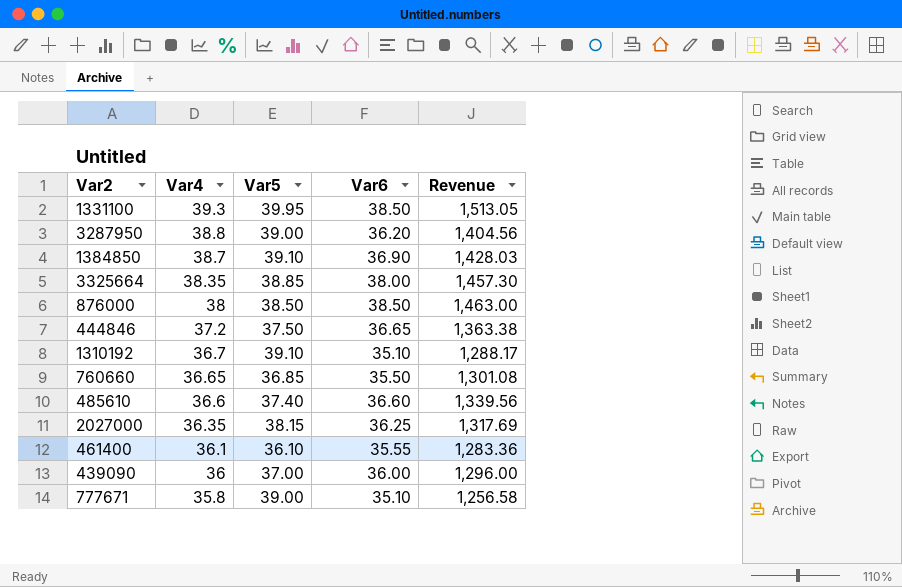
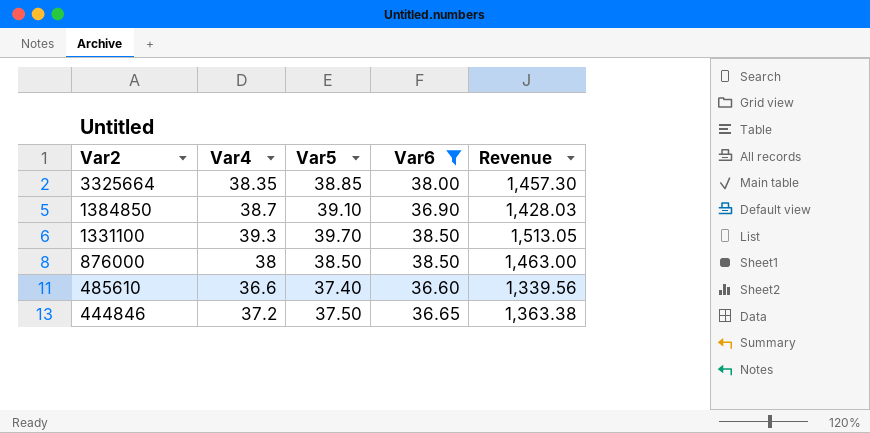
filter: none -> Var6 >= 36.60
row order: Var4 descending -> Var2 descending
1331100 | Var5: 39.95 -> 39.70

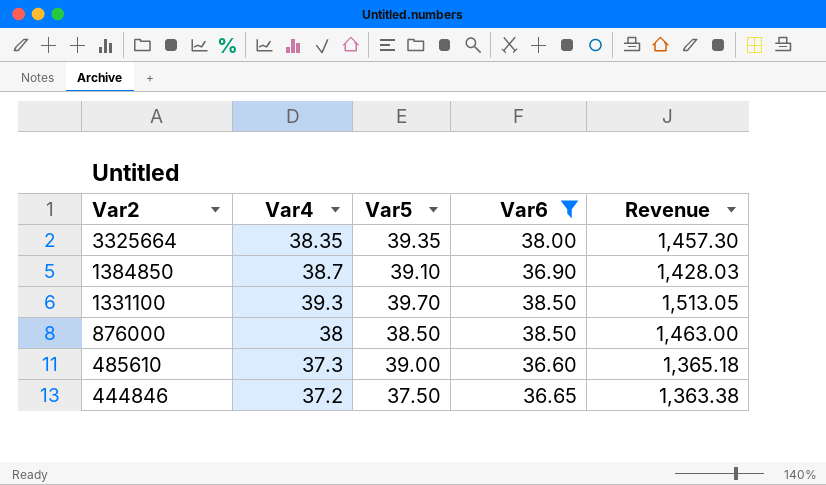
3325664 | Var5: 38.85 -> 39.35
485610 | Var4: 36.6 -> 37.3
485610 | Var5: 37.40 -> 39.00
485610 | Revenue: 1,339.56 -> 1,365.18

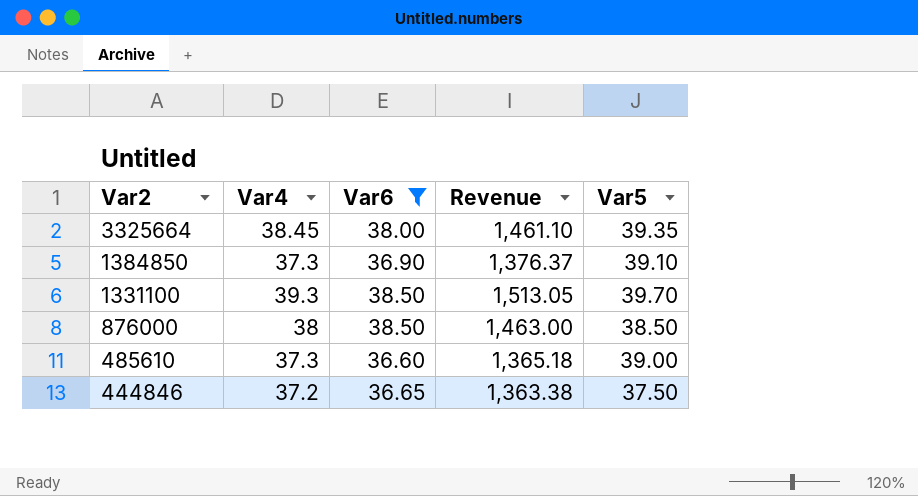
column Var5 | position: 3 -> 5
3325664 | Var4: 38.35 -> 38.45
3325664 | Revenue: 1,457.30 -> 1,461.10
1384850 | Var4: 38.7 -> 37.3
1384850 | Revenue: 1,428.03 -> 1,376.37

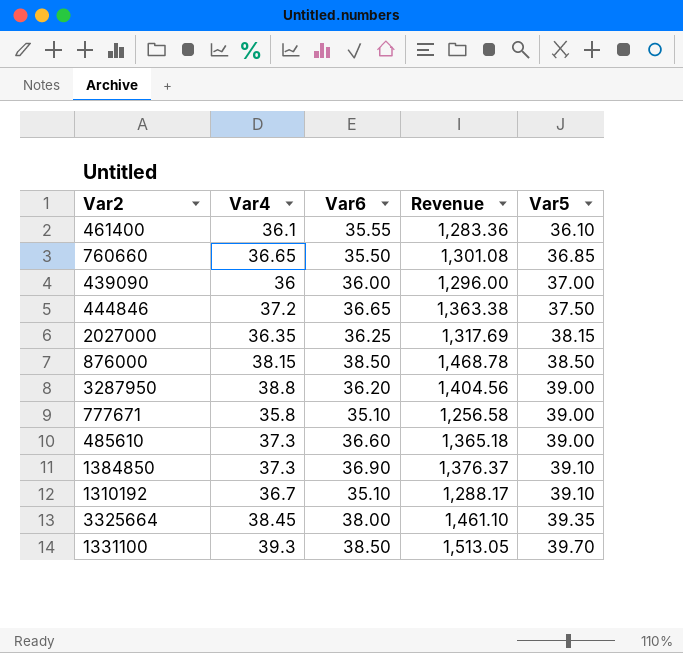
filter: Var6 >= 36.60 -> none
row order: Var2 descending -> Var5 ascending
876000 | Var4: 38 -> 38.15
876000 | Revenue: 1,463.00 -> 1,468.78

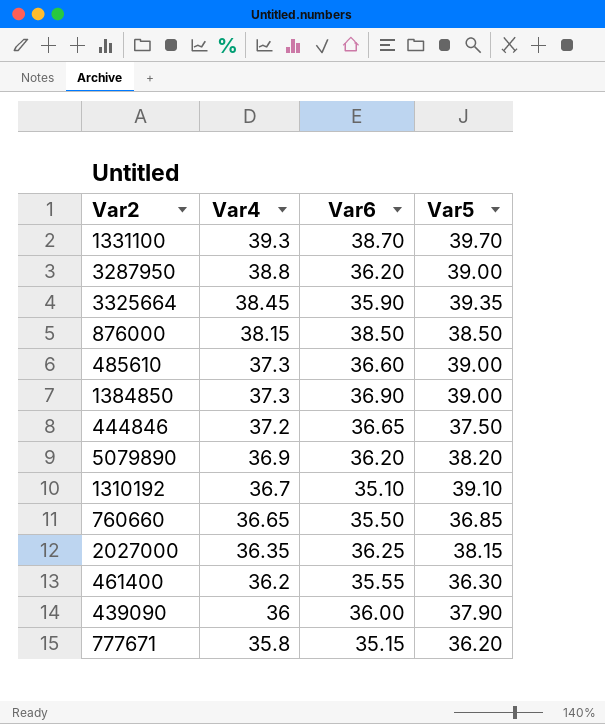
row order: Var5 ascending -> Var4 descending
column Revenue | formula: [Var4] * [Var6] -> none
1331100 | Var6: 38.50 -> 38.70
3325664 | Var6: 38.00 -> 35.90
1384850 | Var5: 39.10 -> 39.00
row 5079890: none -> 36.9 | 36.20 | 38.20
461400 | Var4: 36.1 -> 36.2
461400 | Var5: 36.10 -> 36.30
439090 | Var5: 37.00 -> 37.90
777671 | Var6: 35.10 -> 35.15
777671 | Var5: 39.00 -> 36.20

